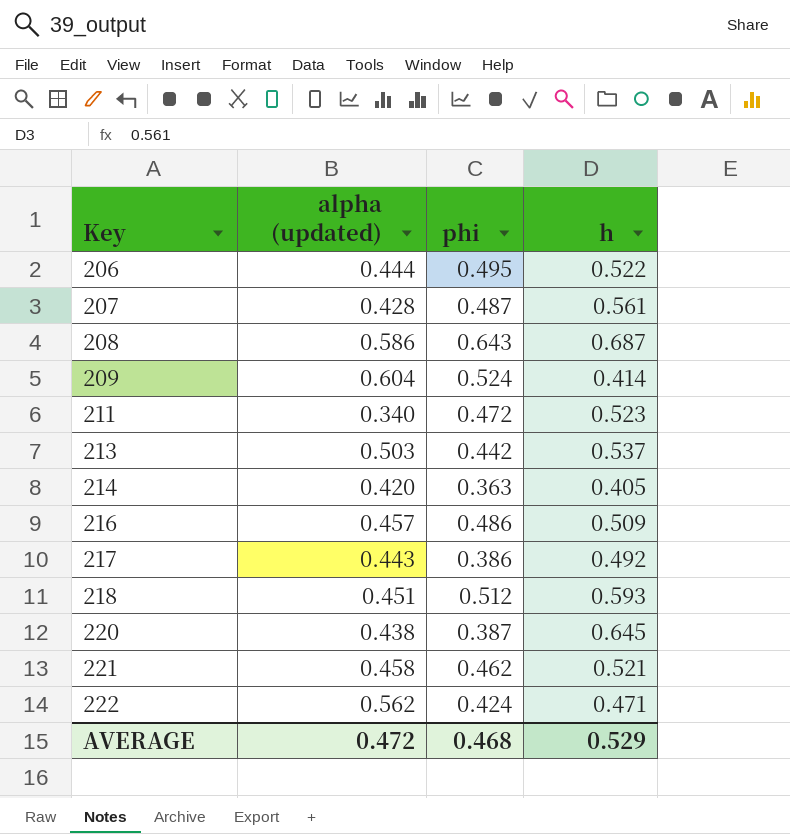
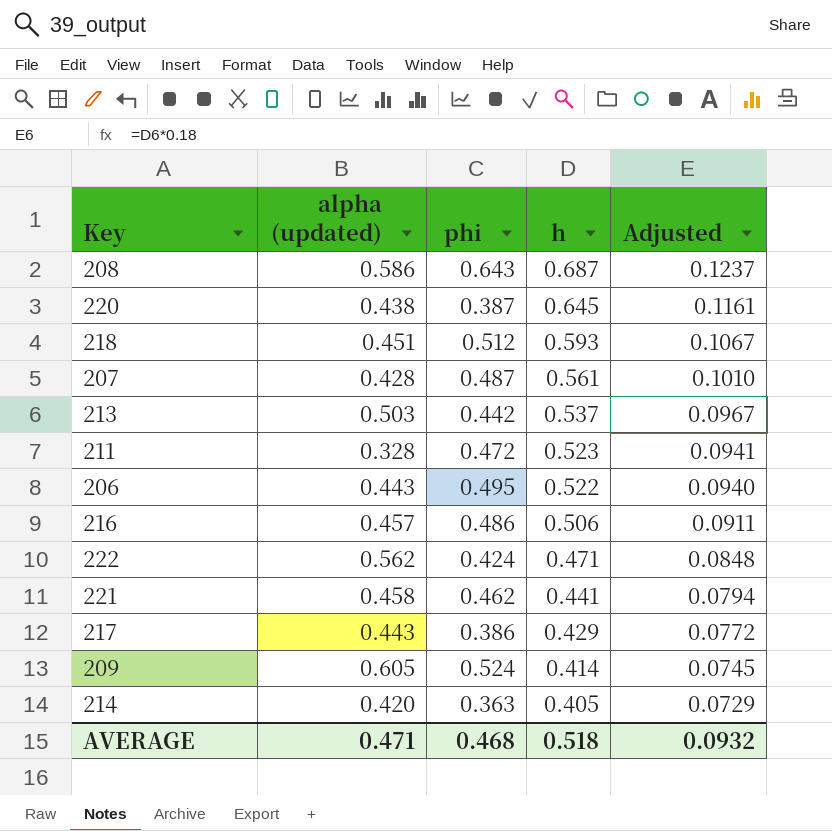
row order: Key ascending -> h descending
column Adjusted | formula: none -> [h] * 0.18
211 | alpha (updated): 0.340 -> 0.328
206 | alpha (updated): 0.444 -> 0.443
216 | h: 0.509 -> 0.506
221 | h: 0.521 -> 0.441
217 | h: 0.492 -> 0.429
209 | alpha (updated): 0.604 -> 0.605
AVERAGE | alpha (updated): 0.472 -> 0.471
AVERAGE | h: 0.529 -> 0.518

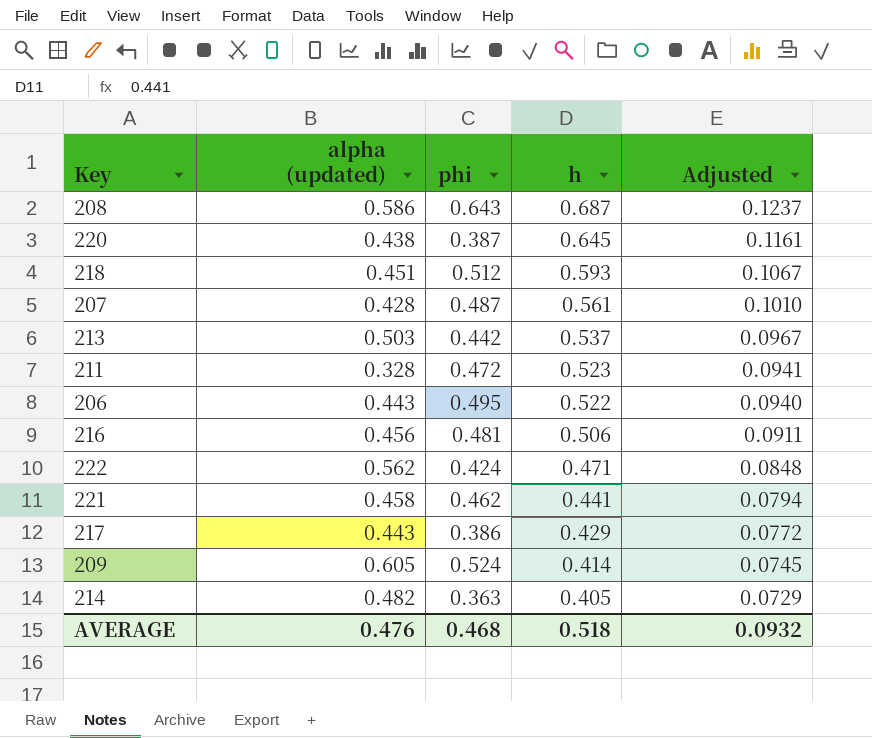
216 | alpha (updated): 0.457 -> 0.456
216 | phi: 0.486 -> 0.481
214 | alpha (updated): 0.420 -> 0.482
AVERAGE | alpha (updated): 0.471 -> 0.476

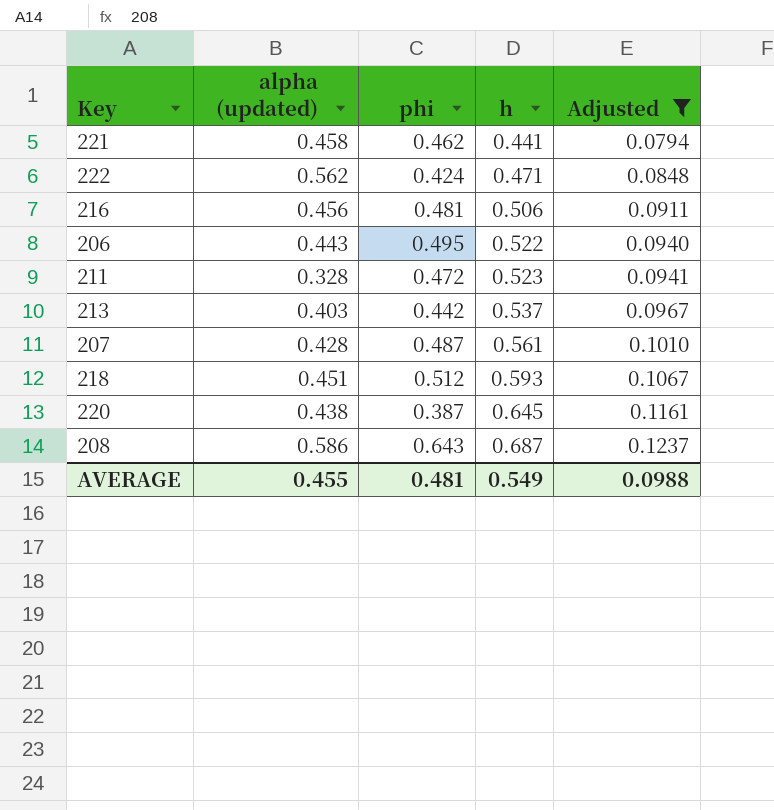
filter: none -> Adjusted >= 0.0794
row order: h descending -> h ascending
213 | alpha (updated): 0.503 -> 0.403
AVERAGE | alpha (updated): 0.476 -> 0.455
AVERAGE | phi: 0.468 -> 0.481
AVERAGE | h: 0.518 -> 0.549
AVERAGE | Adjusted: 0.0932 -> 0.0988

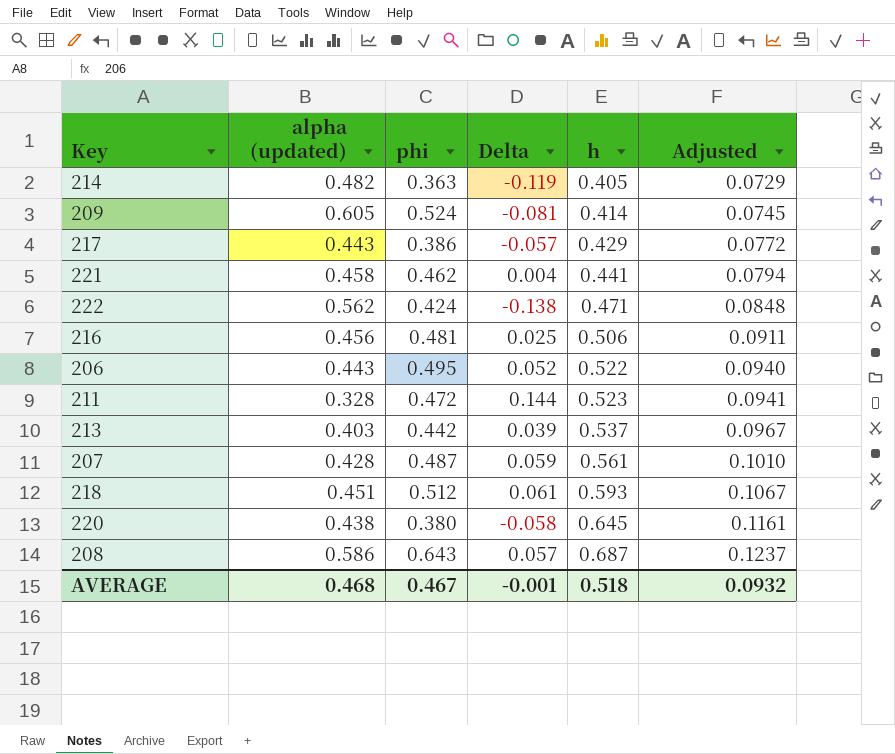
filter: Adjusted >= 0.0794 -> none
column Delta | formula: none -> [phi] - [alpha (updated)]
220 | phi: 0.387 -> 0.380
AVERAGE | alpha (updated): 0.455 -> 0.468
AVERAGE | phi: 0.481 -> 0.467
AVERAGE | h: 0.549 -> 0.518
AVERAGE | Adjusted: 0.0988 -> 0.0932

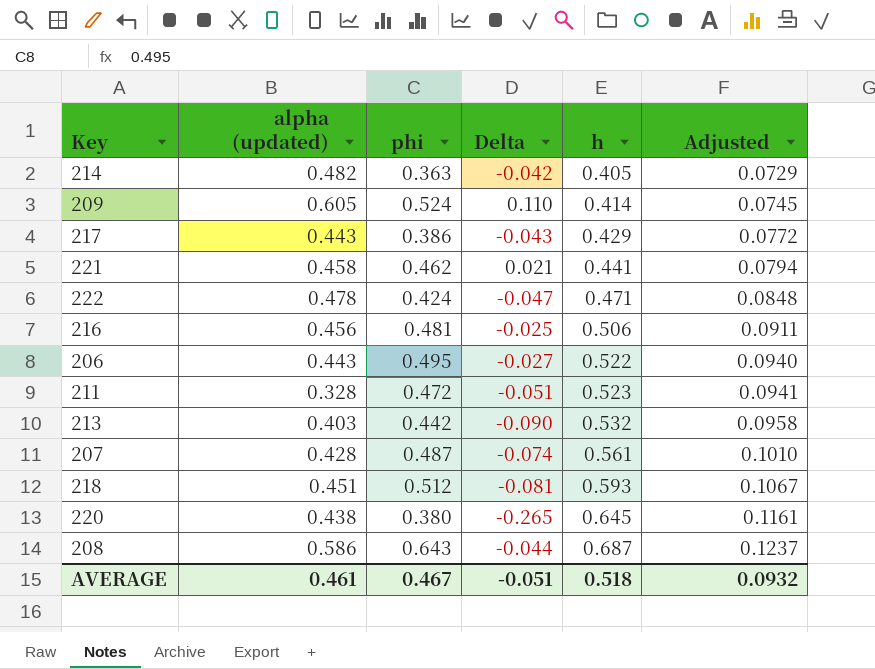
column Delta | formula: [phi] - [alpha (updated)] -> [phi] - [h]
222 | alpha (updated): 0.562 -> 0.478
213 | h: 0.537 -> 0.532
213 | Adjusted: 0.0967 -> 0.0958
AVERAGE | alpha (updated): 0.468 -> 0.461
AVERAGE | Delta: -0.001 -> -0.051

